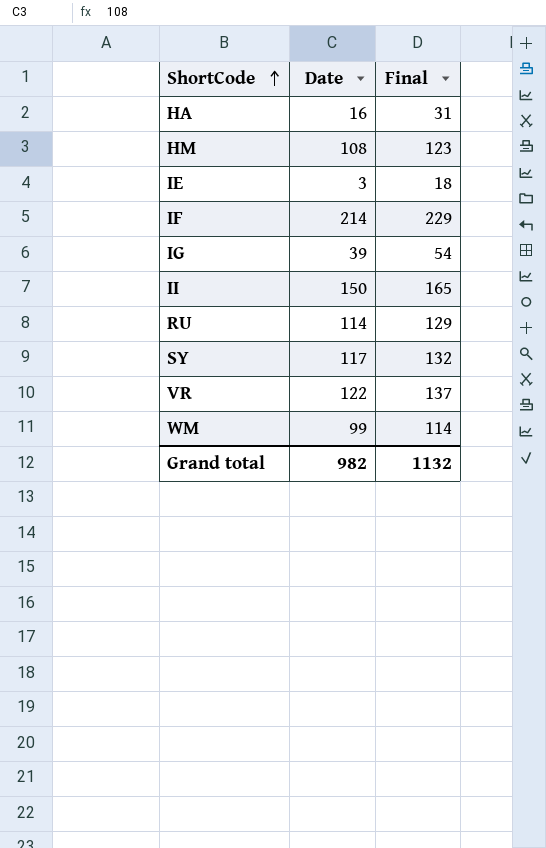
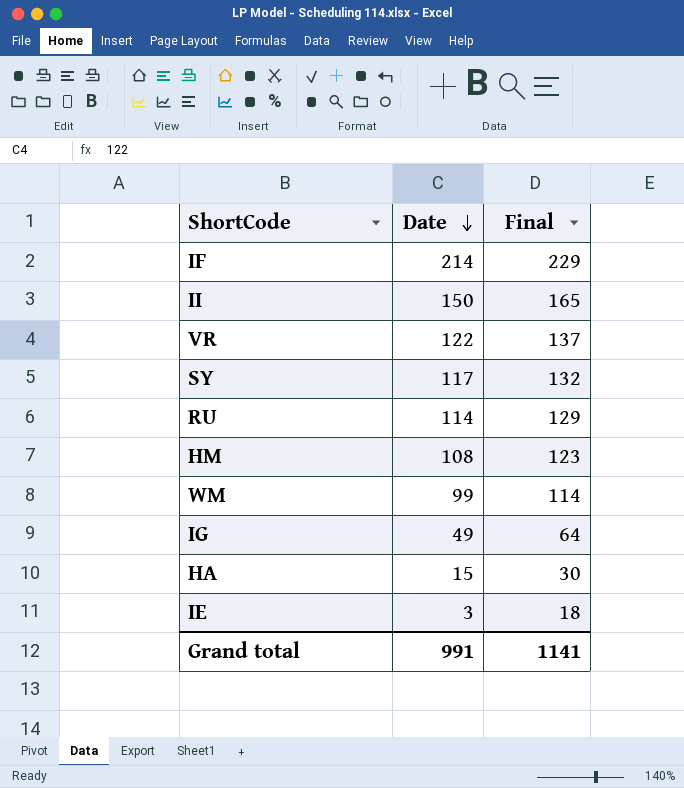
row order: ShortCode ascending -> Date descending
IG | Date: 39 -> 49
IG | Final: 54 -> 64
HA | Date: 16 -> 15
HA | Final: 31 -> 30
Grand total | Date: 982 -> 991
Grand total | Final: 1132 -> 1141

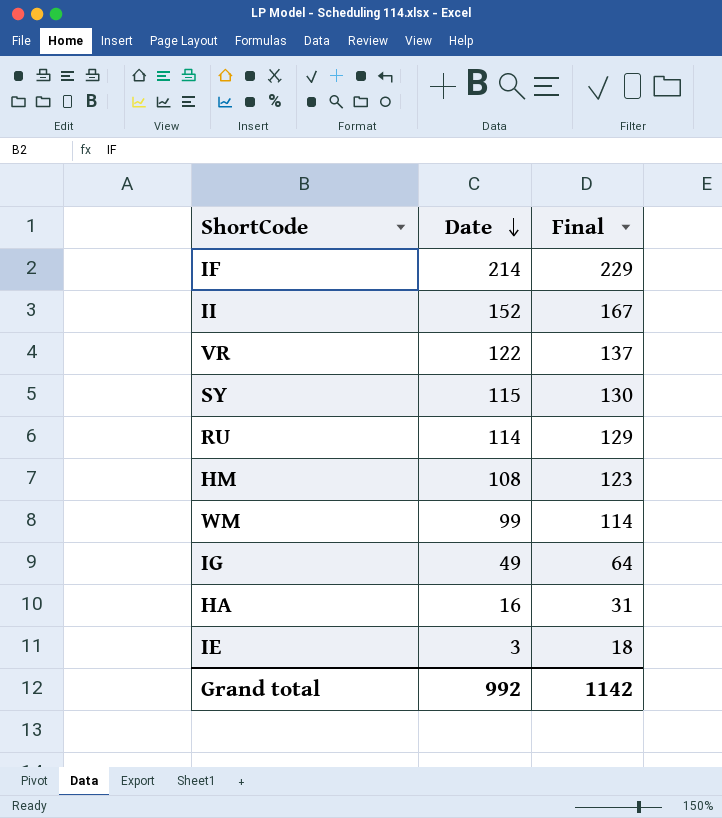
II | Date: 150 -> 152
II | Final: 165 -> 167
SY | Date: 117 -> 115
SY | Final: 132 -> 130
HA | Date: 15 -> 16
HA | Final: 30 -> 31
Grand total | Date: 991 -> 992
Grand total | Final: 1141 -> 1142

